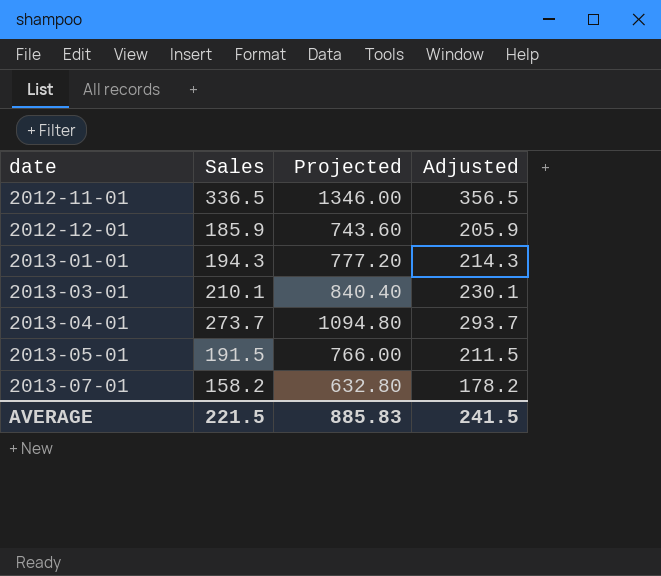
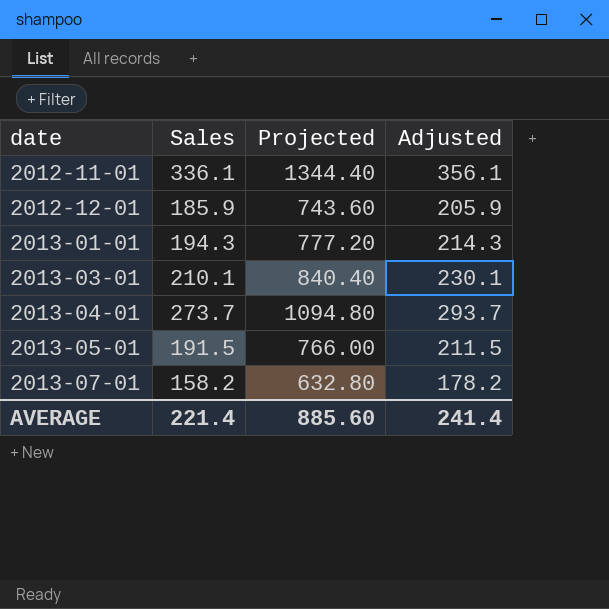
2012-11-01 | Sales: 336.5 -> 336.1
2012-11-01 | Projected: 1346.00 -> 1344.40
2012-11-01 | Adjusted: 356.5 -> 356.1
AVERAGE | Sales: 221.5 -> 221.4
AVERAGE | Projected: 885.83 -> 885.60
AVERAGE | Adjusted: 241.5 -> 241.4

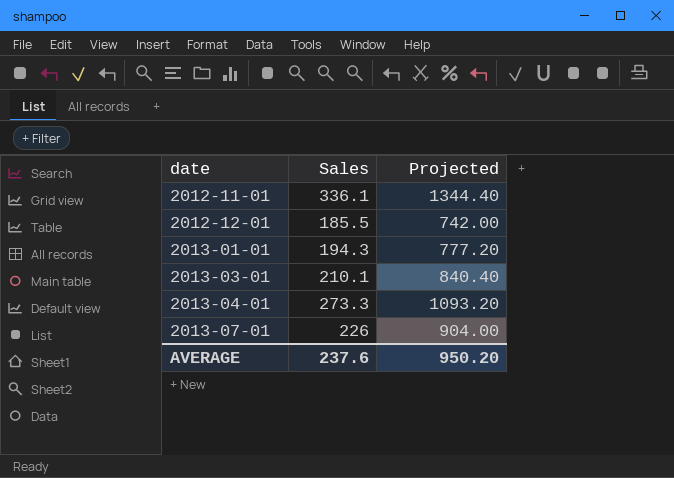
column Adjusted | formula: [Sales] + 20 -> none
row 2013-05-01: 191.5 | 766.00 | 211.5 -> none
2012-12-01 | Sales: 185.9 -> 185.5
2012-12-01 | Projected: 743.60 -> 742.00
2013-04-01 | Sales: 273.7 -> 273.3
2013-04-01 | Projected: 1094.80 -> 1093.20
2013-07-01 | Sales: 158.2 -> 226
2013-07-01 | Projected: 632.80 -> 904.00
AVERAGE | Sales: 221.4 -> 237.6
AVERAGE | Projected: 885.60 -> 950.20

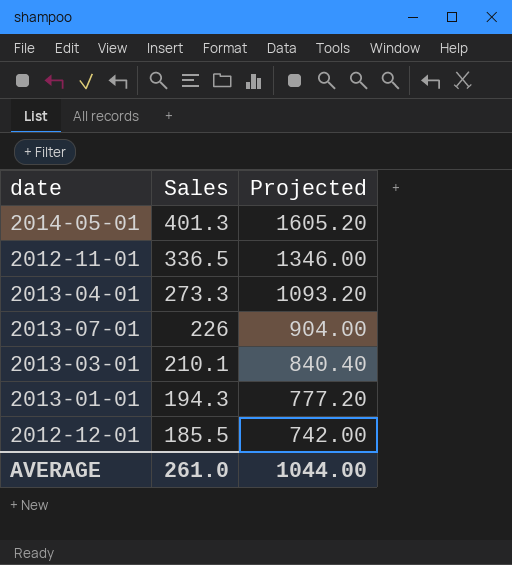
row order: date ascending -> Sales descending
row 2014-05-01: none -> 401.3 | 1605.20
2012-11-01 | Sales: 336.1 -> 336.5
2012-11-01 | Projected: 1344.40 -> 1346.00
AVERAGE | Sales: 237.6 -> 261.0
AVERAGE | Projected: 950.20 -> 1044.00

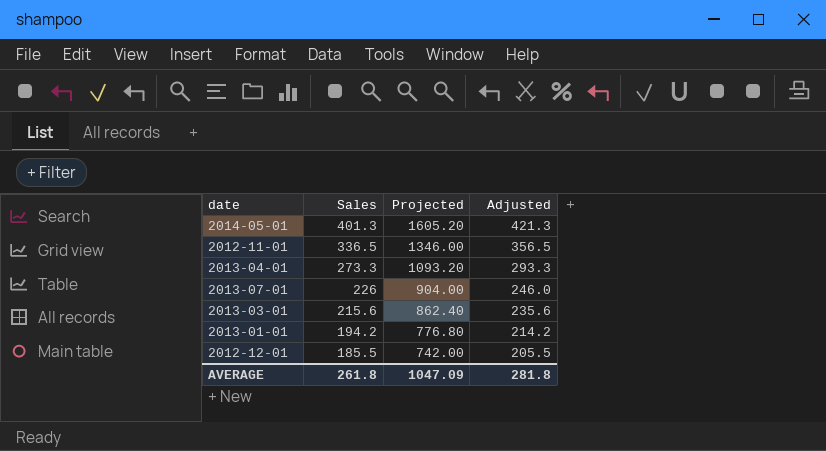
column Adjusted | formula: none -> [Sales] + 20
2013-03-01 | Sales: 210.1 -> 215.6
2013-03-01 | Projected: 840.40 -> 862.40
2013-01-01 | Sales: 194.3 -> 194.2
2013-01-01 | Projected: 777.20 -> 776.80
AVERAGE | Sales: 261.0 -> 261.8
AVERAGE | Projected: 1044.00 -> 1047.09

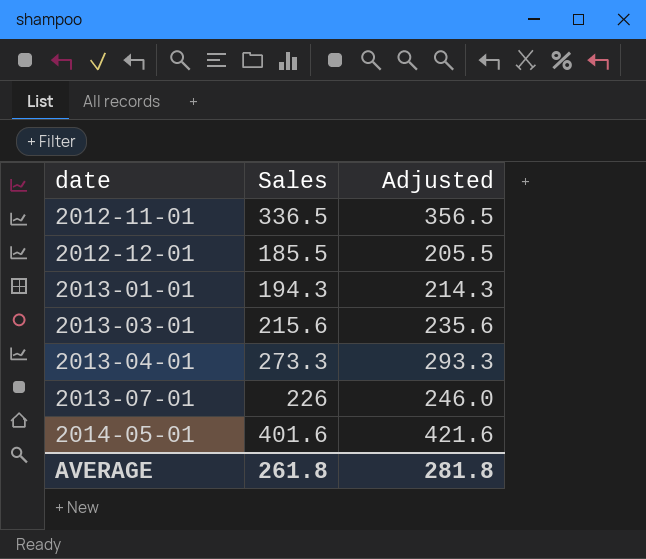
row order: Sales descending -> date ascending
column Projected | formula: [Sales] * 4 -> none
2013-01-01 | Sales: 194.2 -> 194.3
2013-01-01 | Adjusted: 214.2 -> 214.3
2014-05-01 | Sales: 401.3 -> 401.6
2014-05-01 | Adjusted: 421.3 -> 421.6

